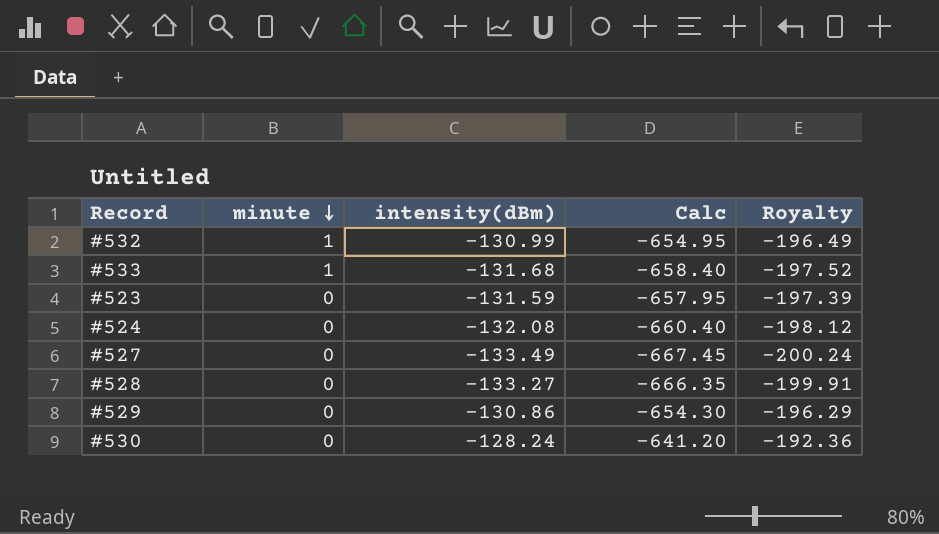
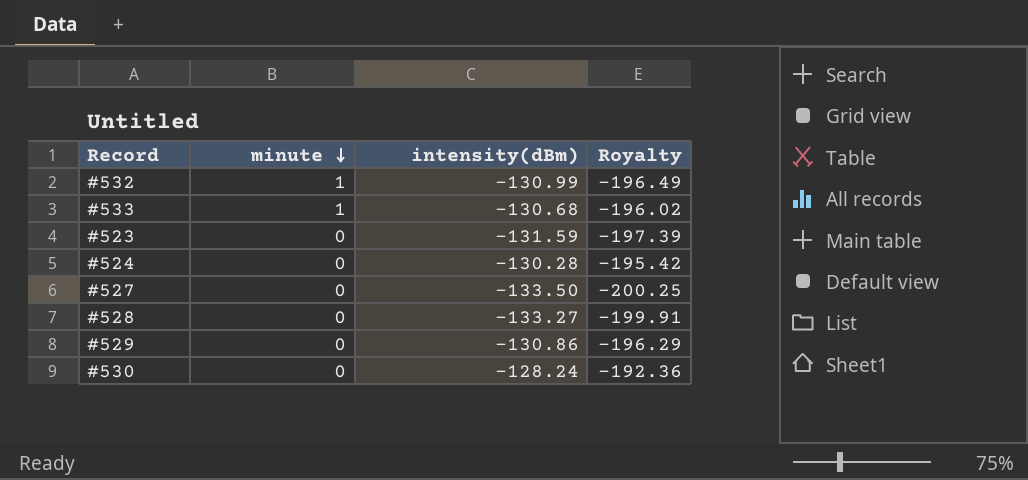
column Calc | formula: [intensity(dBm)] * 5 -> none
#533 | intensity(dBm): -131.68 -> -130.68
#533 | Royalty: -197.52 -> -196.02
#524 | intensity(dBm): -132.08 -> -130.28
#524 | Royalty: -198.12 -> -195.42
#527 | intensity(dBm): -133.49 -> -133.50
#527 | Royalty: -200.24 -> -200.25

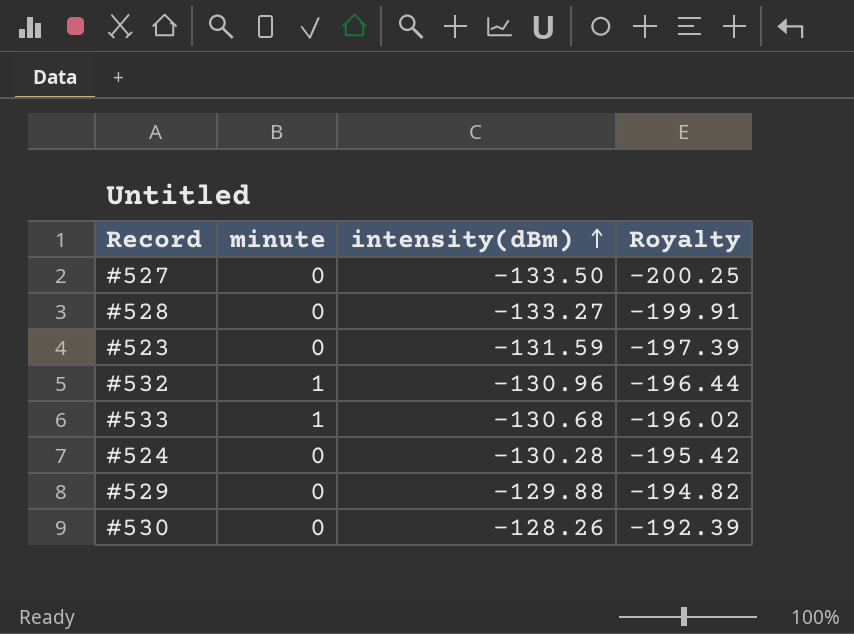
row order: minute descending -> intensity(dBm) ascending
#532 | intensity(dBm): -130.99 -> -130.96
#532 | Royalty: -196.49 -> -196.44
#529 | intensity(dBm): -130.86 -> -129.88
#529 | Royalty: -196.29 -> -194.82
#530 | intensity(dBm): -128.24 -> -128.26
#530 | Royalty: -192.36 -> -192.39

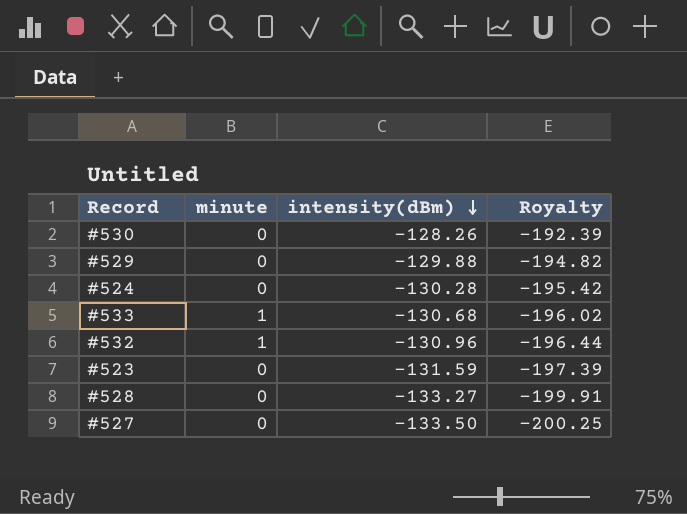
row order: intensity(dBm) ascending -> intensity(dBm) descending

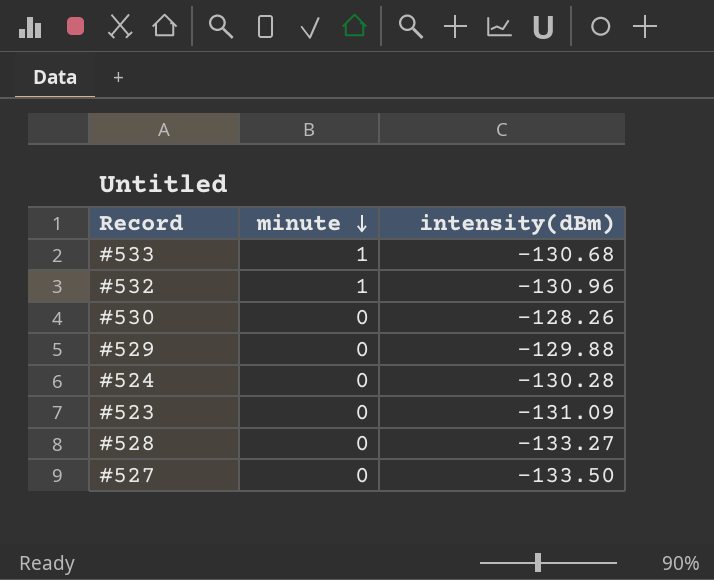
row order: intensity(dBm) descending -> minute descending
column Royalty | formula: [intensity(dBm)] * 1.5 -> none
#523 | intensity(dBm): -131.59 -> -131.09

